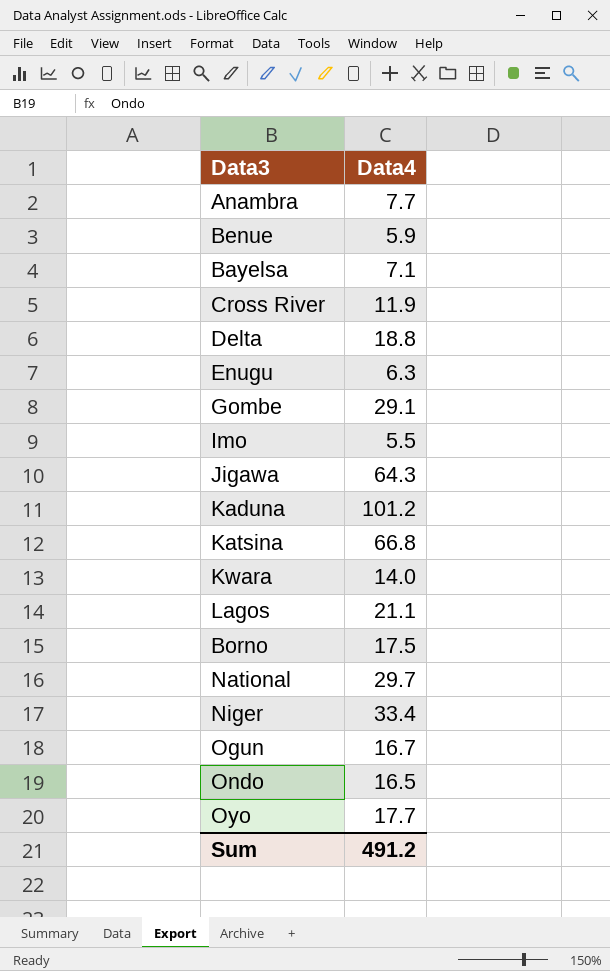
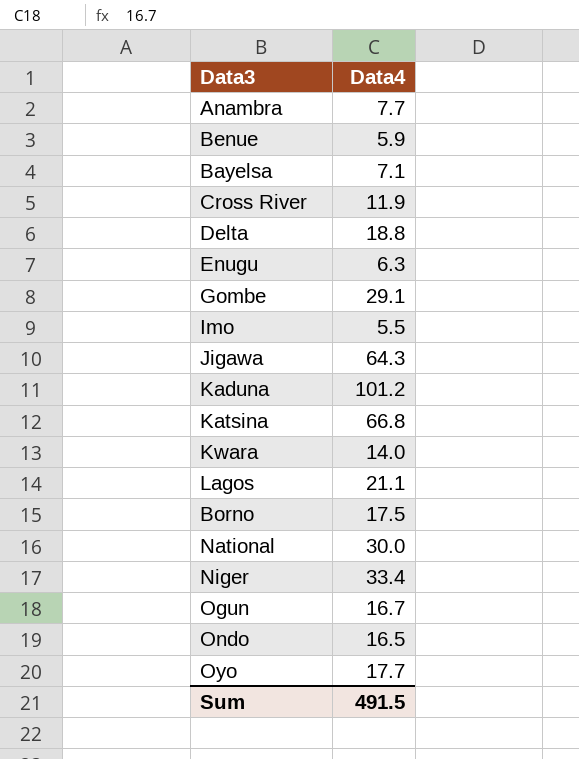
National | Data4: 29.7 -> 30.0
Sum | Data4: 491.2 -> 491.5

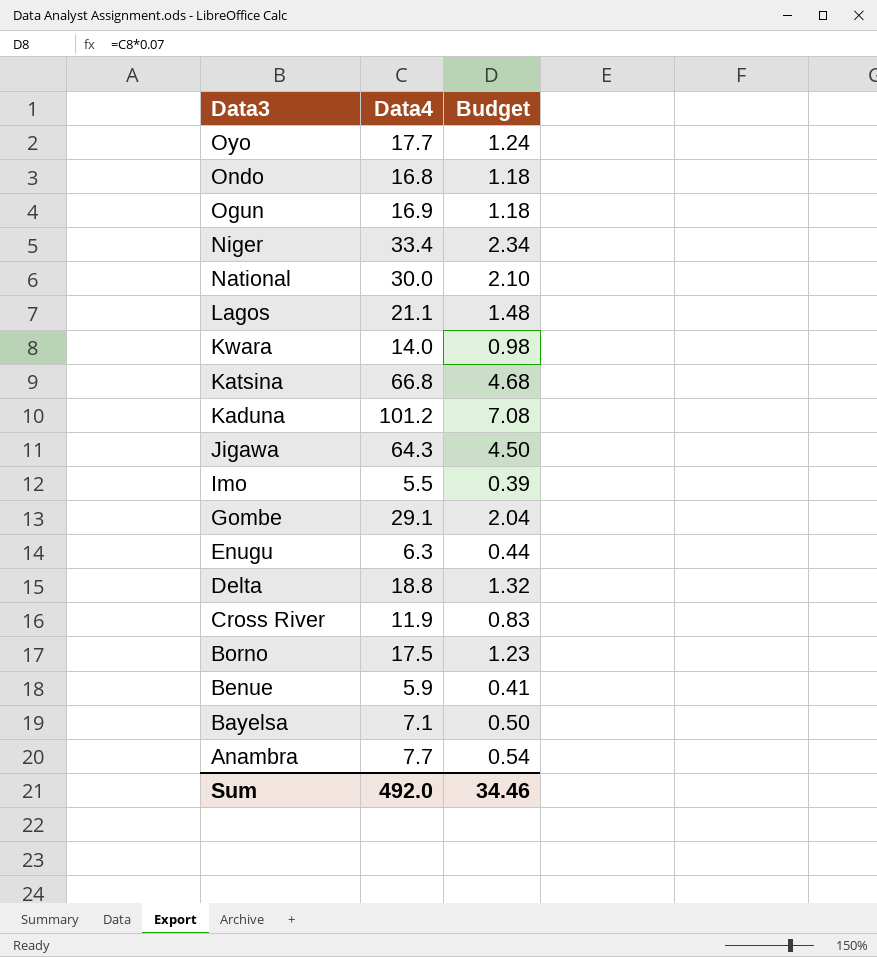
row order: none -> Data3 descending
column Budget | formula: none -> [Data4] * 0.07
Ondo | Data4: 16.5 -> 16.8
Ogun | Data4: 16.7 -> 16.9
Sum | Data4: 491.5 -> 492.0

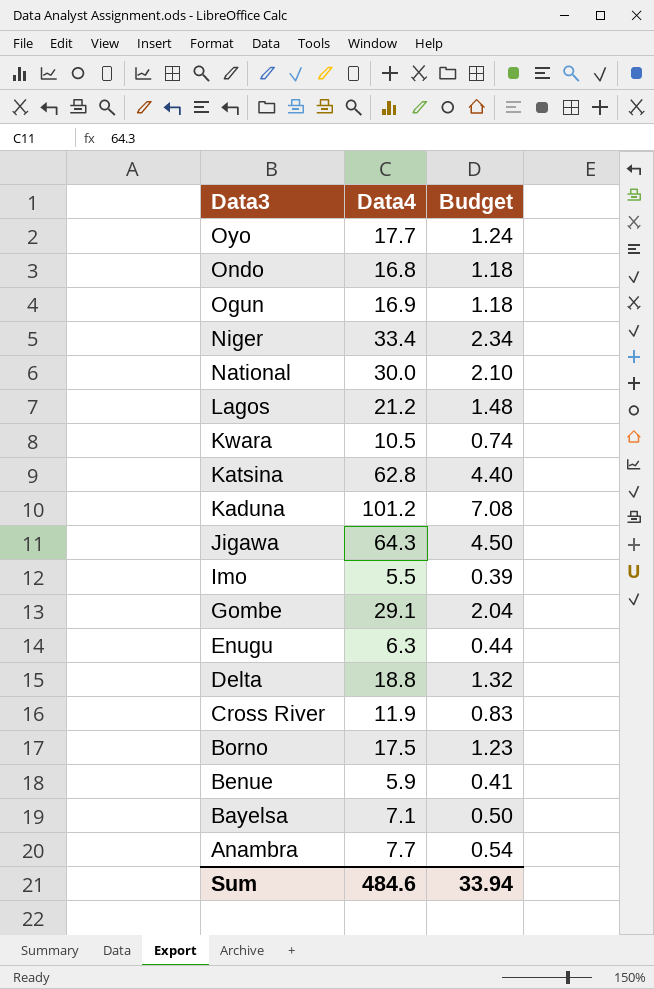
Lagos | Data4: 21.1 -> 21.2
Kwara | Data4: 14.0 -> 10.5
Kwara | Budget: 0.98 -> 0.74
Katsina | Data4: 66.8 -> 62.8
Katsina | Budget: 4.68 -> 4.40
Sum | Data4: 492.0 -> 484.6
Sum | Budget: 34.46 -> 33.94

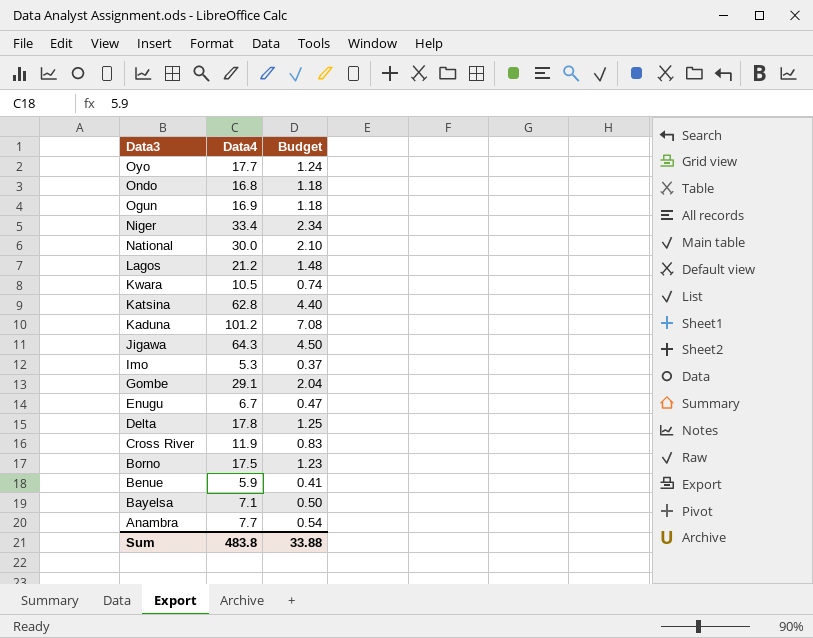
Imo | Data4: 5.5 -> 5.3
Imo | Budget: 0.39 -> 0.37
Enugu | Data4: 6.3 -> 6.7
Enugu | Budget: 0.44 -> 0.47
Delta | Data4: 18.8 -> 17.8
Delta | Budget: 1.32 -> 1.25
Sum | Data4: 484.6 -> 483.8
Sum | Budget: 33.94 -> 33.88

